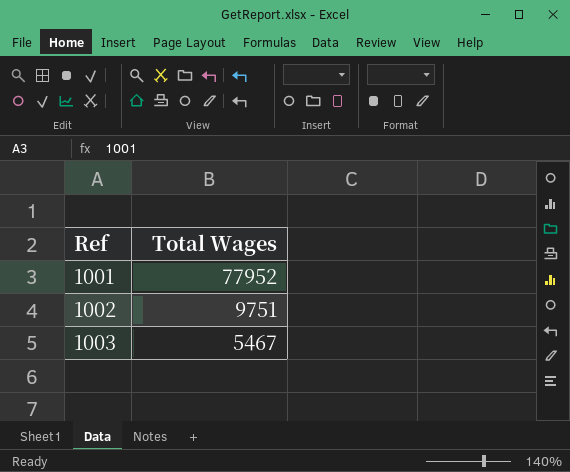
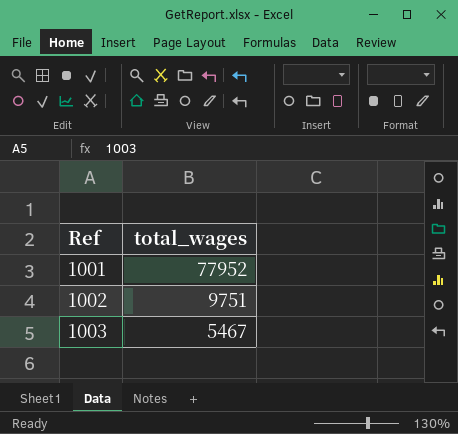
column name: Total Wages -> total_wages

